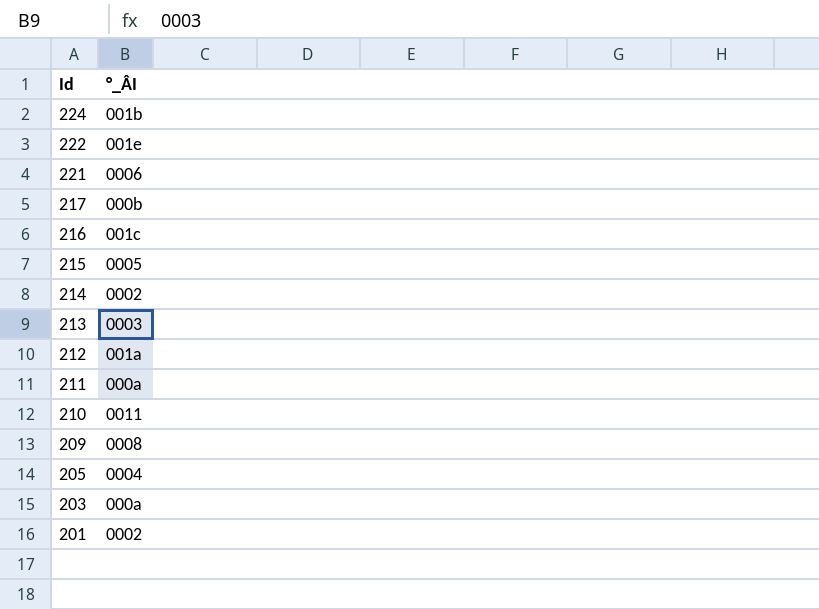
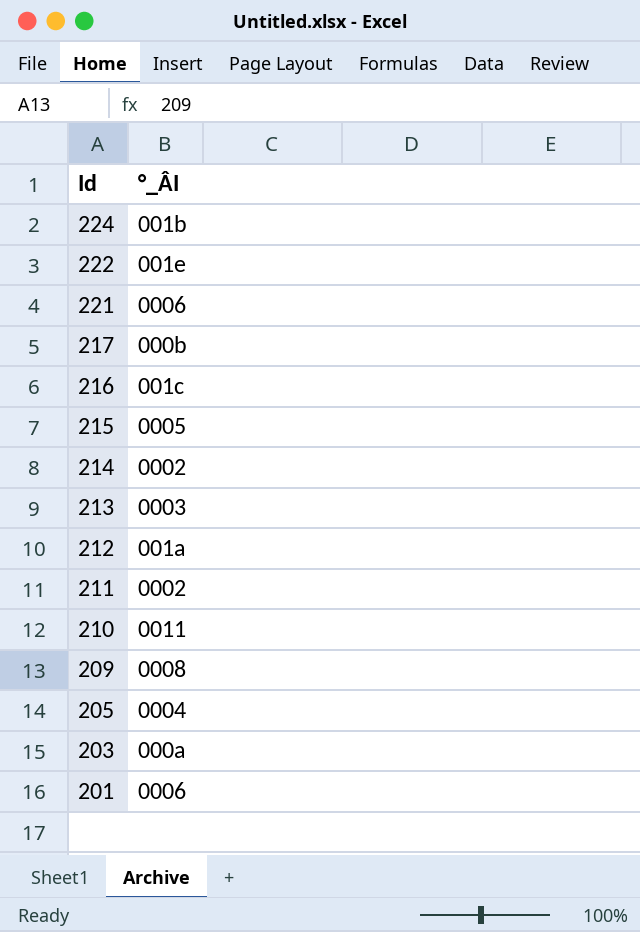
211 | °_ÂI: 000a -> 0002
201 | °_ÂI: 0002 -> 0006

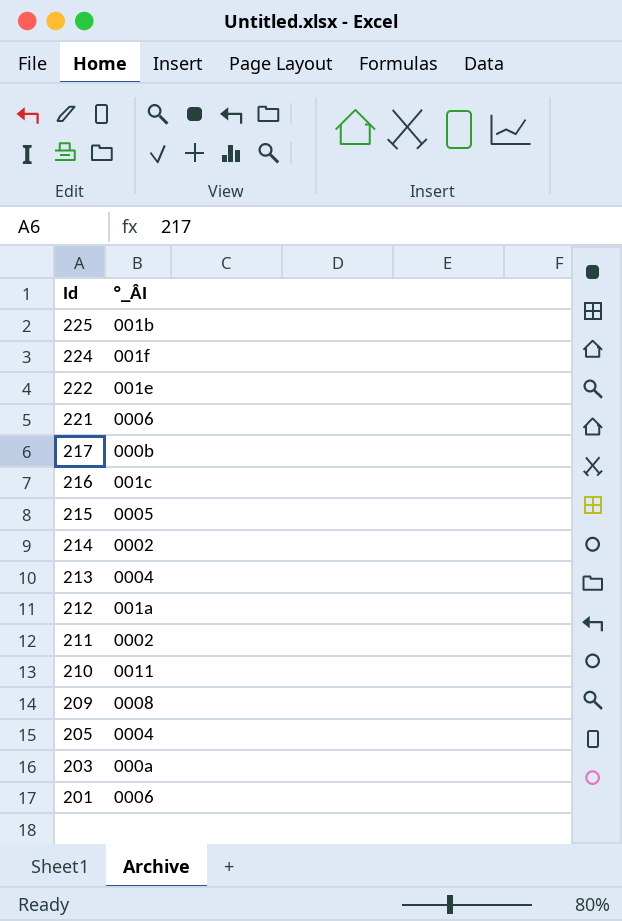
row 225: none -> 001b
224 | °_ÂI: 001b -> 001f
213 | °_ÂI: 0003 -> 0004

